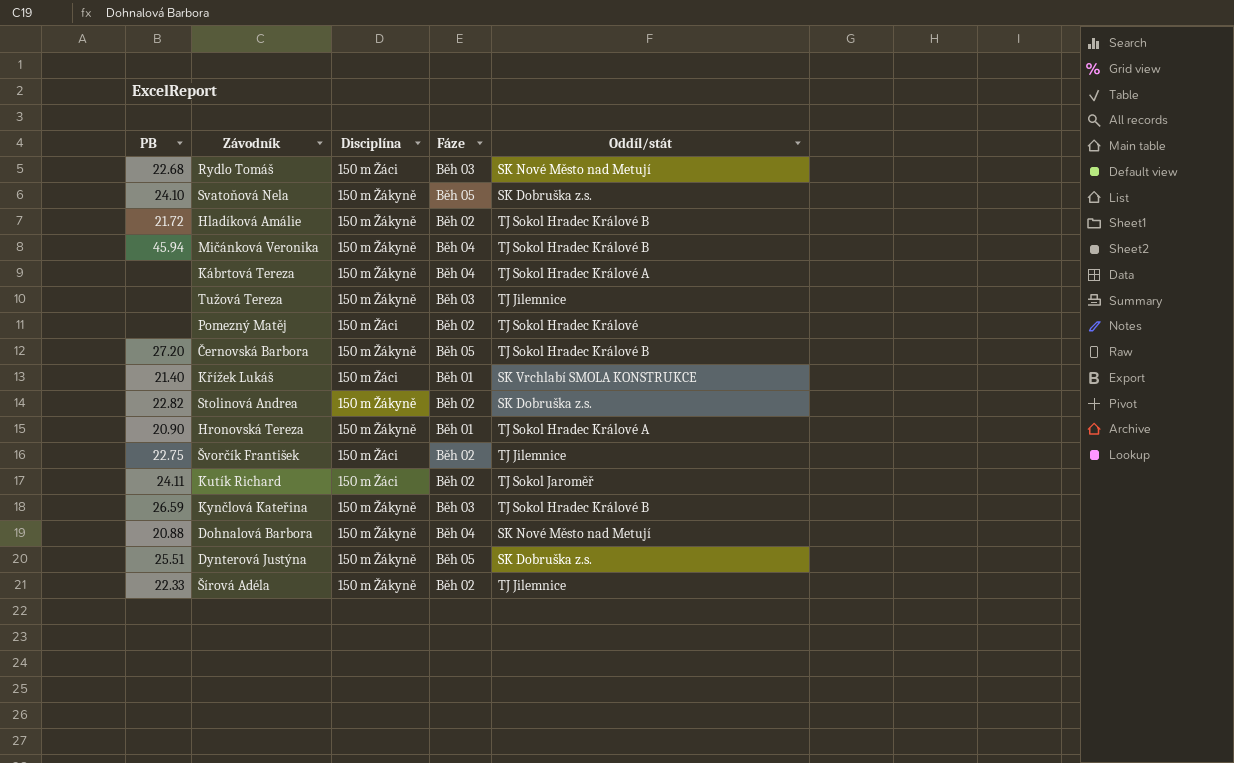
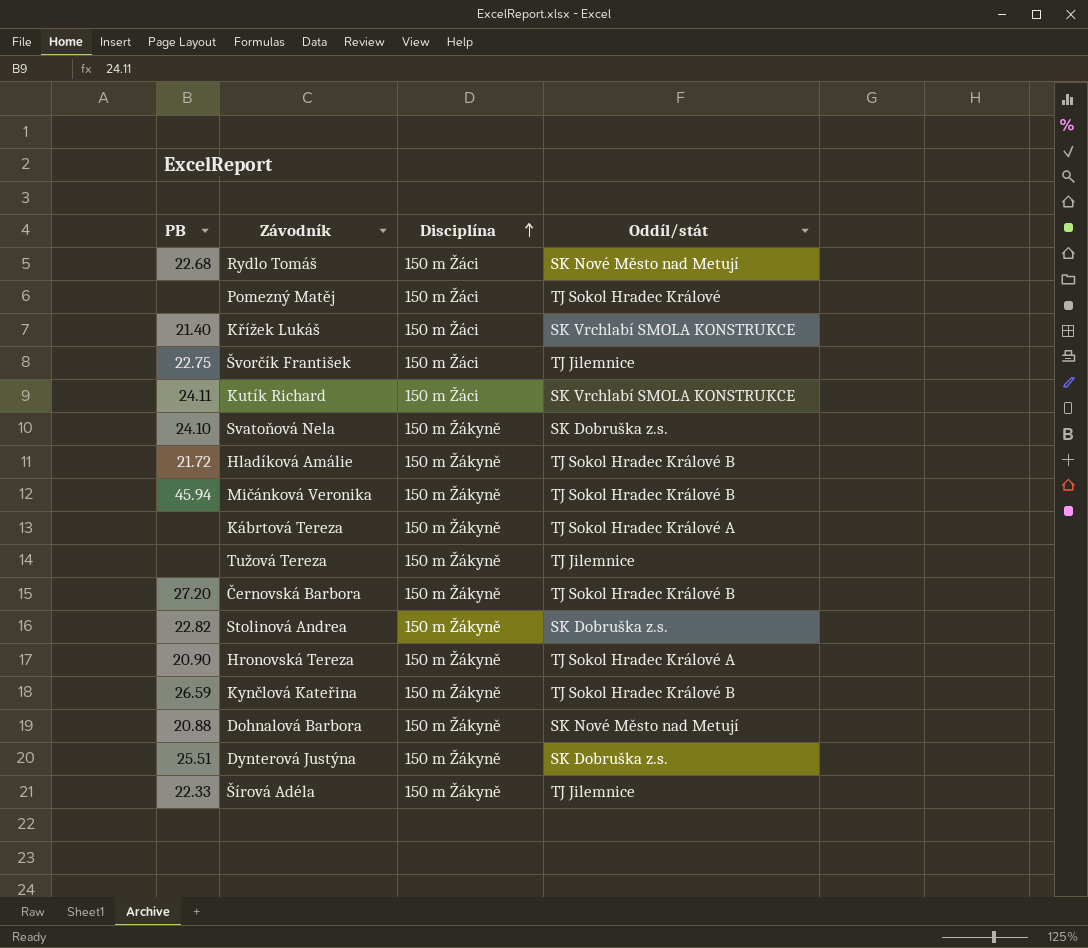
row order: none -> Disciplína ascending
column Fáze | position: 4 -> none
Kutík Richard | Oddíl/stát: TJ Sokol Jaroměř -> SK Vrchlabí SMOLA KONSTRUKCE

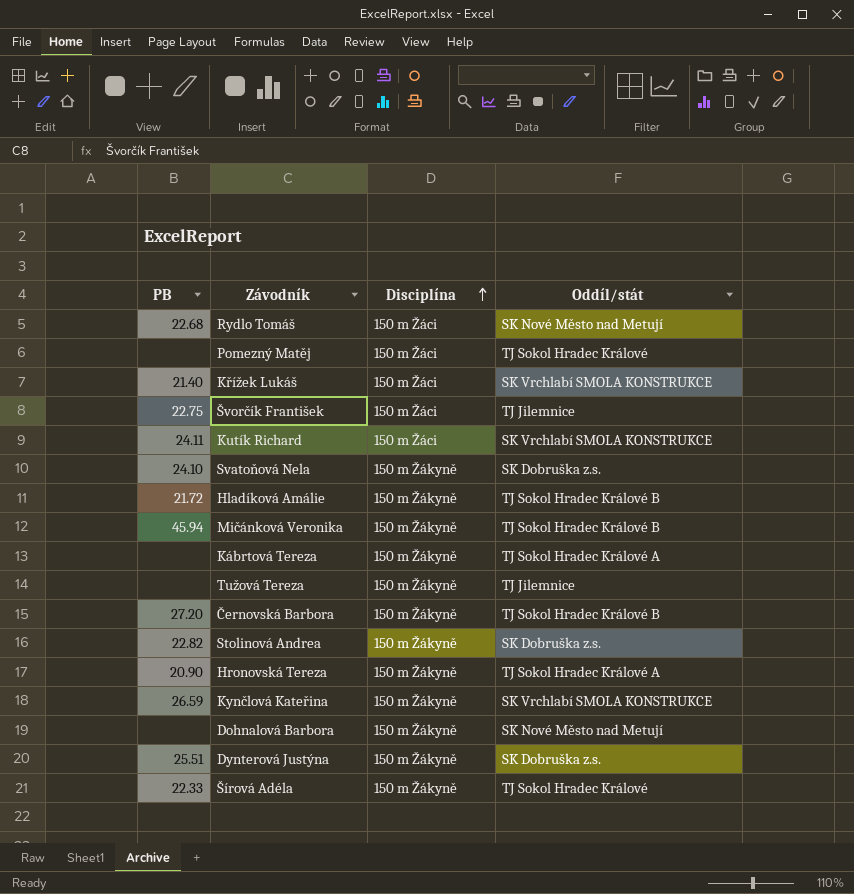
Kynčlová Kateřina | Oddíl/stát: TJ Sokol Hradec Králové B -> SK Vrchlabí SMOLA KONSTRUKCE
Dohnalová Barbora | PB: 20.88 -> none
Šírová Adéla | Oddíl/stát: TJ Jilemnice -> TJ Sokol Hradec Králové

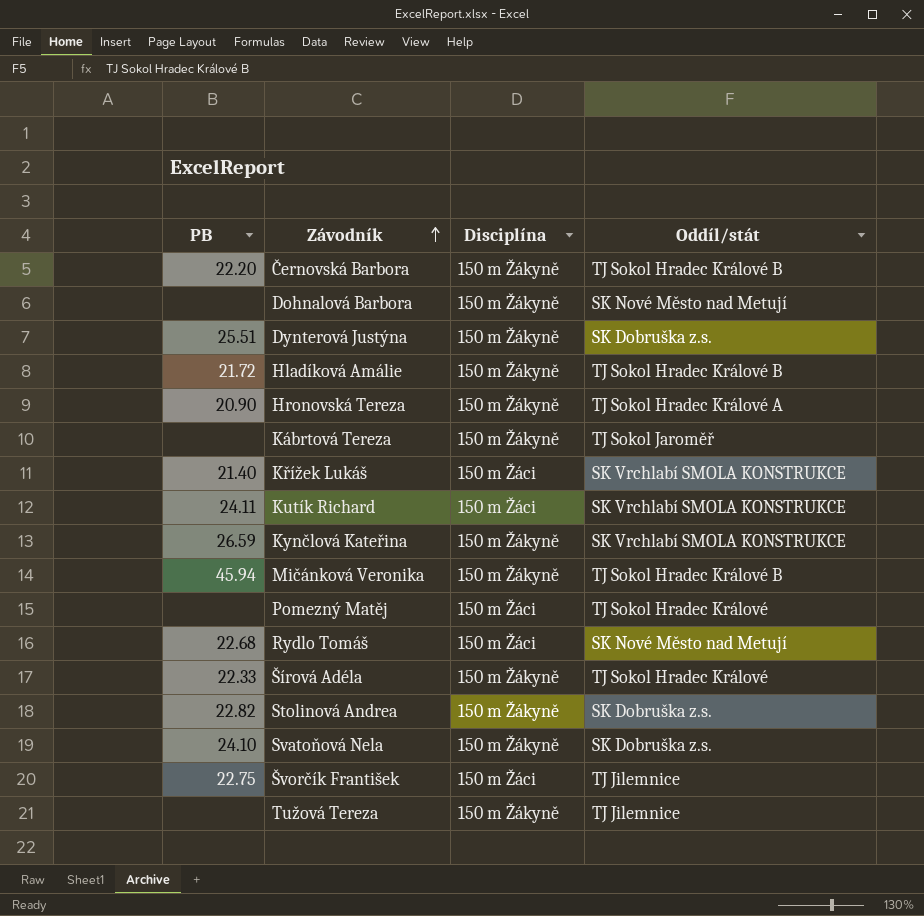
row order: Disciplína ascending -> Závodník ascending
Černovská Barbora | PB: 27.20 -> 22.20
Kábrtová Tereza | Oddíl/stát: TJ Sokol Hradec Králové A -> TJ Sokol Jaroměř

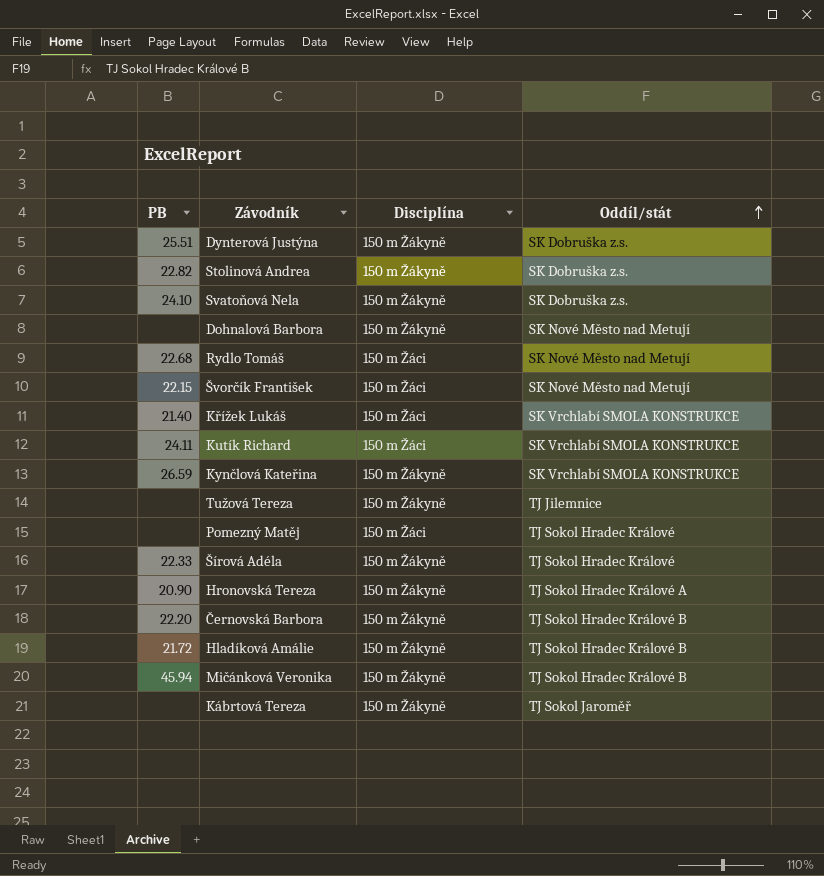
row order: Závodník ascending -> Oddíl/stát ascending
Švorčík František | PB: 22.75 -> 22.15
Švorčík František | Oddíl/stát: TJ Jilemnice -> SK Nové Město nad Metují

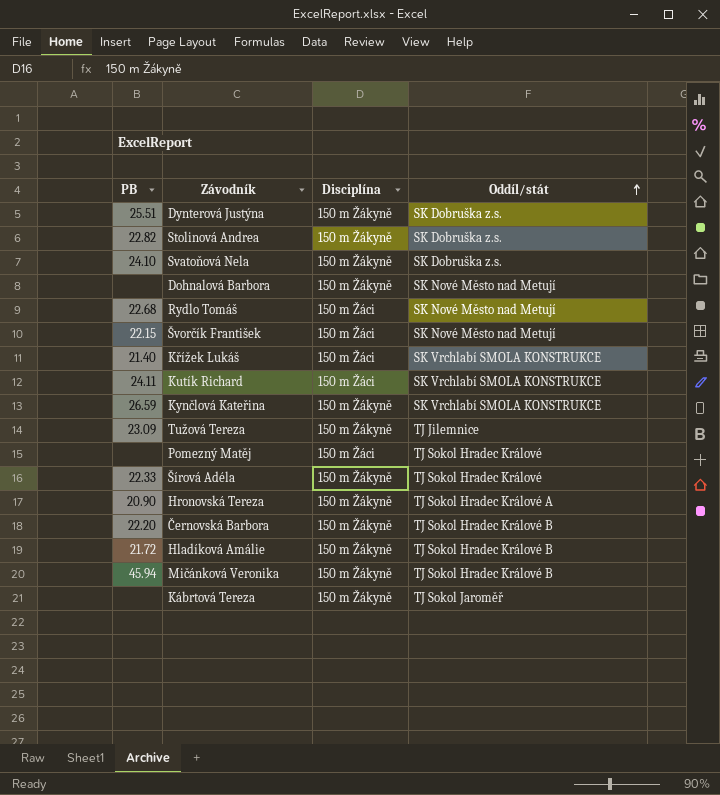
Tužová Tereza | PB: none -> 23.09

